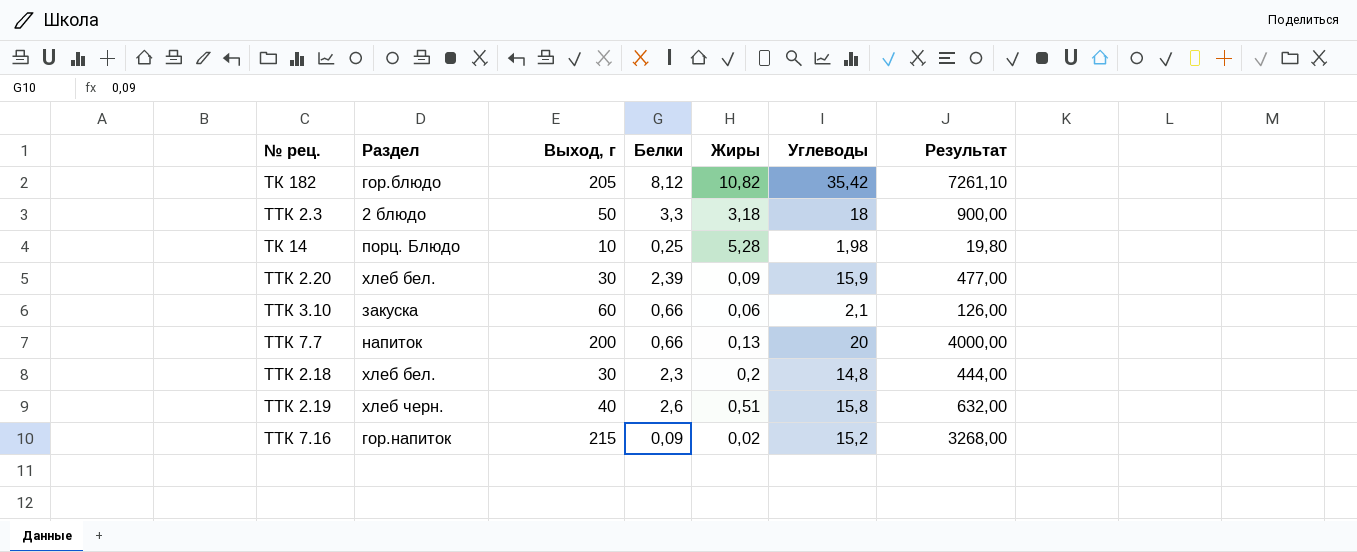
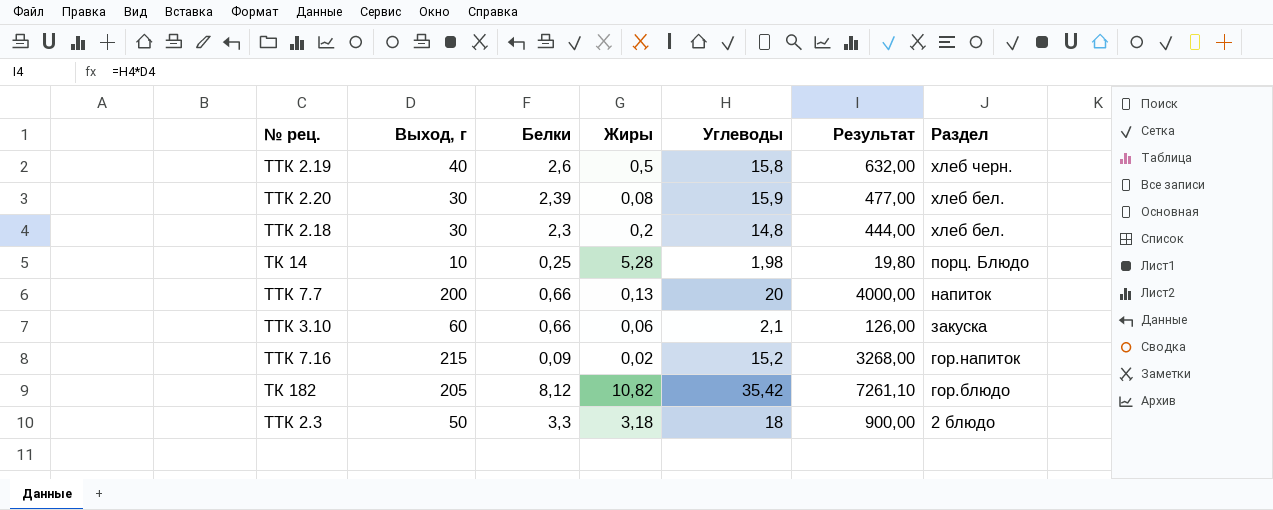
row order: none -> Раздел descending
column Раздел | position: 2 -> 7
ТТК 2.19 | Жиры: 0,51 -> 0,5
ТТК 2.20 | Жиры: 0,09 -> 0,08

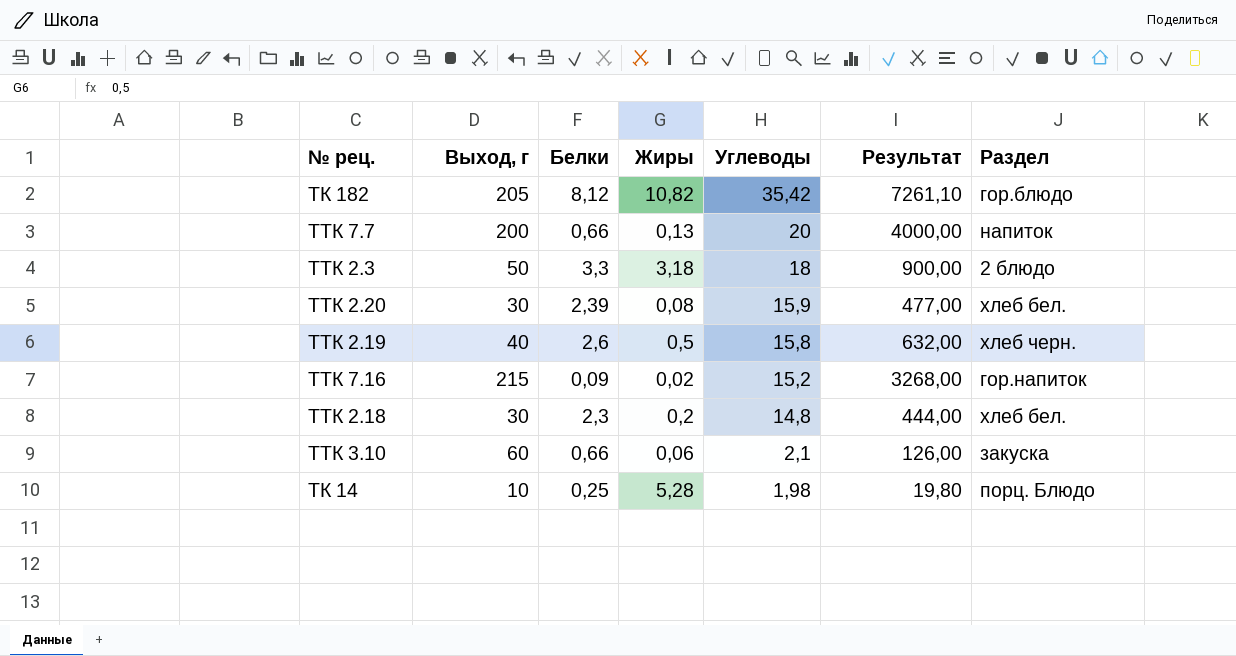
row order: Раздел descending -> Углеводы descending

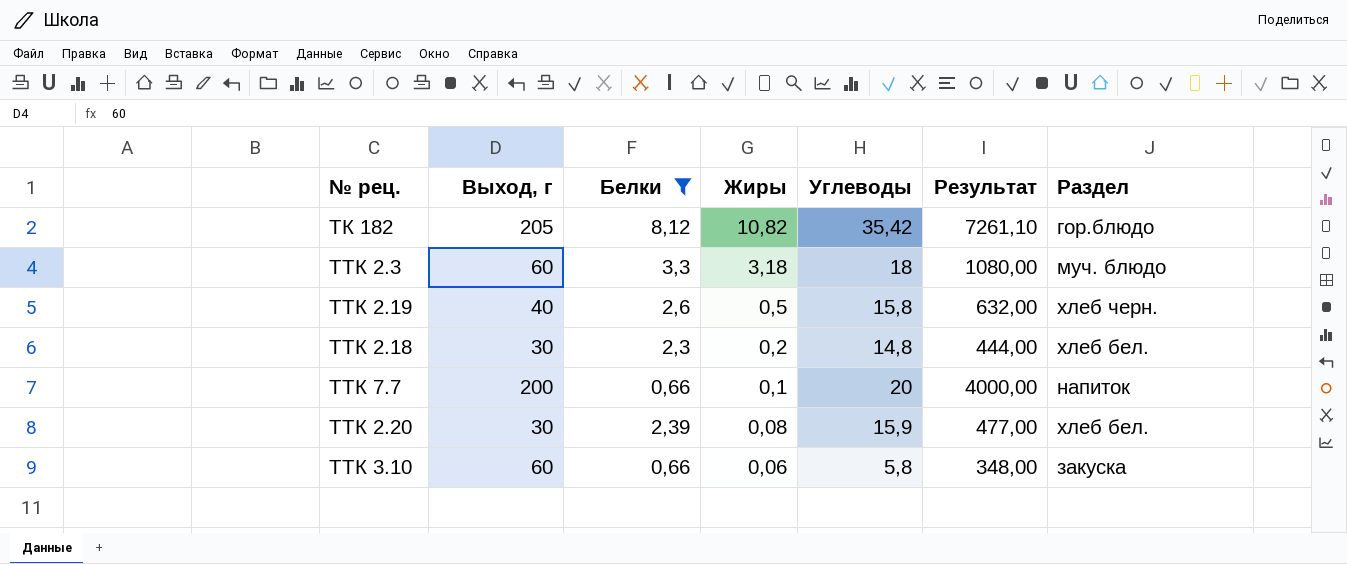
filter: none -> Белки >= 0,66
row order: Углеводы descending -> Жиры descending
ТТК 2.3 | Выход, г: 50 -> 60
ТТК 2.3 | Результат: 900,00 -> 1080,00
ТТК 2.3 | Раздел: 2 блюдо -> муч. блюдо
ТТК 7.7 | Жиры: 0,13 -> 0,1
ТТК 3.10 | Углеводы: 2,1 -> 5,8
ТТК 3.10 | Результат: 126,00 -> 348,00

